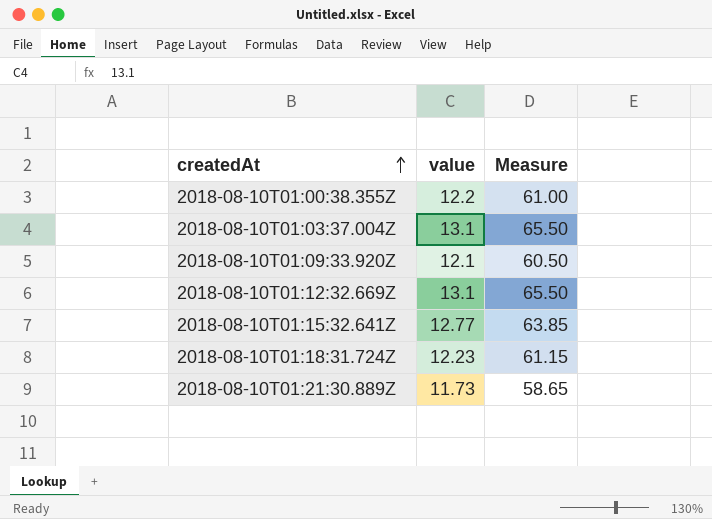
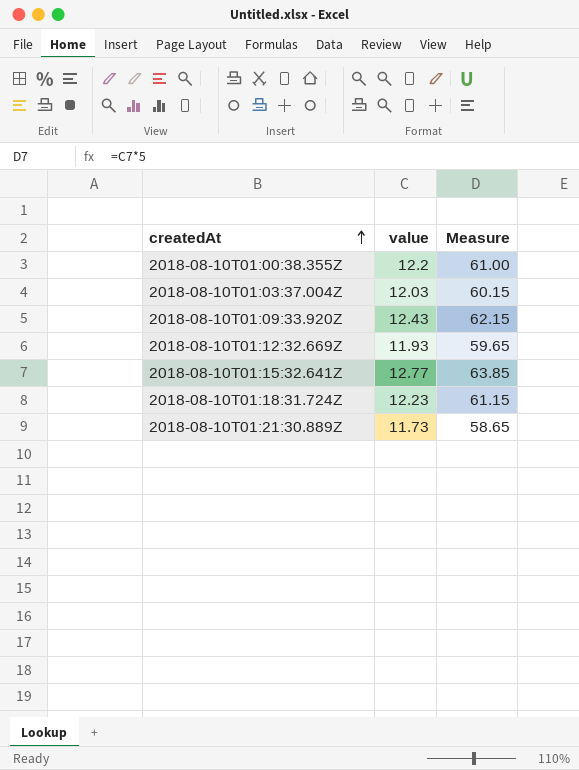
2018-08-10T01:03:37.004Z | value: 13.1 -> 12.03
2018-08-10T01:03:37.004Z | Measure: 65.50 -> 60.15
2018-08-10T01:09:33.920Z | value: 12.1 -> 12.43
2018-08-10T01:09:33.920Z | Measure: 60.50 -> 62.15
2018-08-10T01:12:32.669Z | value: 13.1 -> 11.93
2018-08-10T01:12:32.669Z | Measure: 65.50 -> 59.65

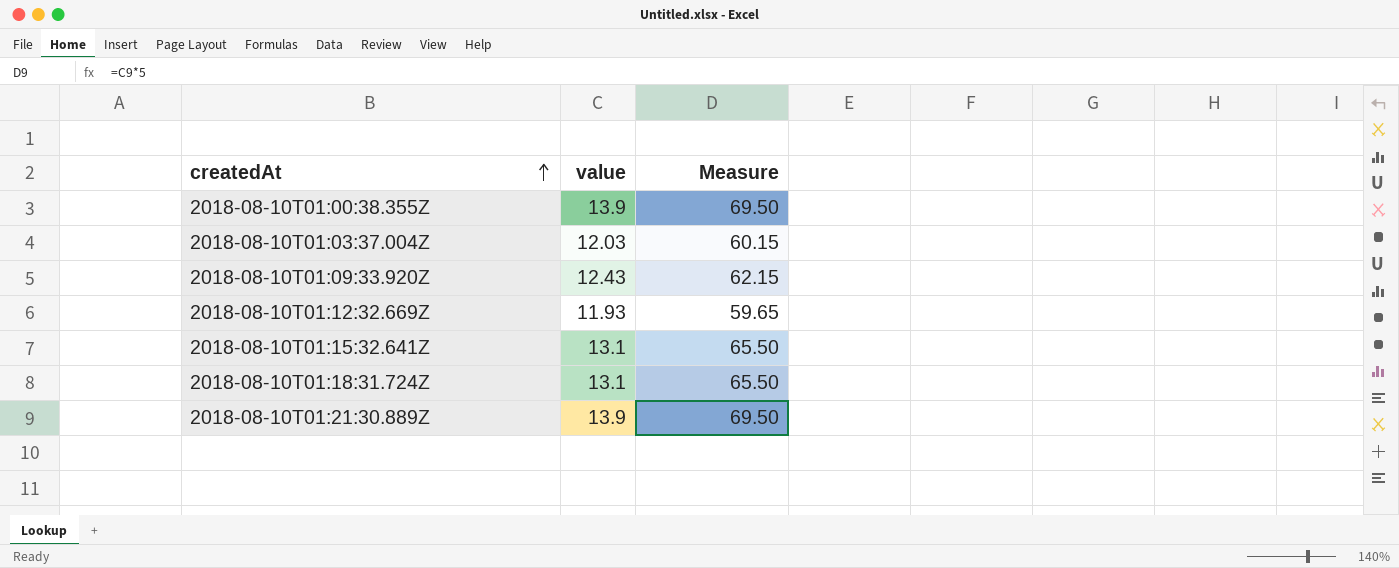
2018-08-10T01:00:38.355Z | value: 12.2 -> 13.9
2018-08-10T01:00:38.355Z | Measure: 61.00 -> 69.50
2018-08-10T01:15:32.641Z | value: 12.77 -> 13.1
2018-08-10T01:15:32.641Z | Measure: 63.85 -> 65.50
2018-08-10T01:18:31.724Z | value: 12.23 -> 13.1
2018-08-10T01:18:31.724Z | Measure: 61.15 -> 65.50
2018-08-10T01:21:30.889Z | value: 11.73 -> 13.9
2018-08-10T01:21:30.889Z | Measure: 58.65 -> 69.50

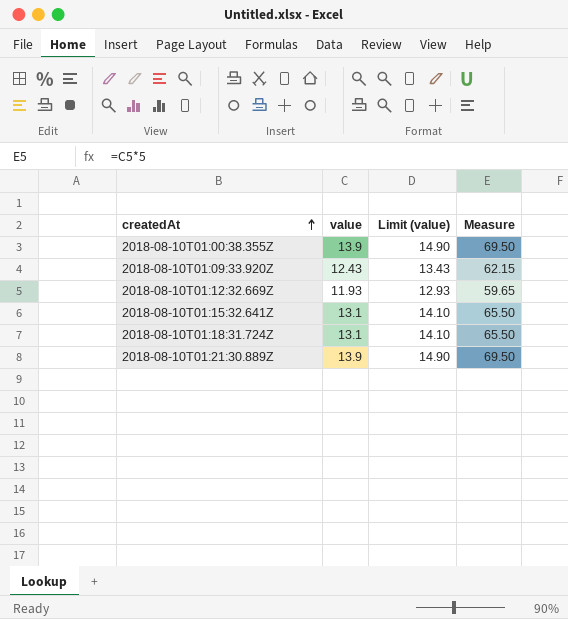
column Limit (value) | formula: none -> [value] + 1
row 2018-08-10T01:03:37.004Z: 12.03 | 60.15 -> none

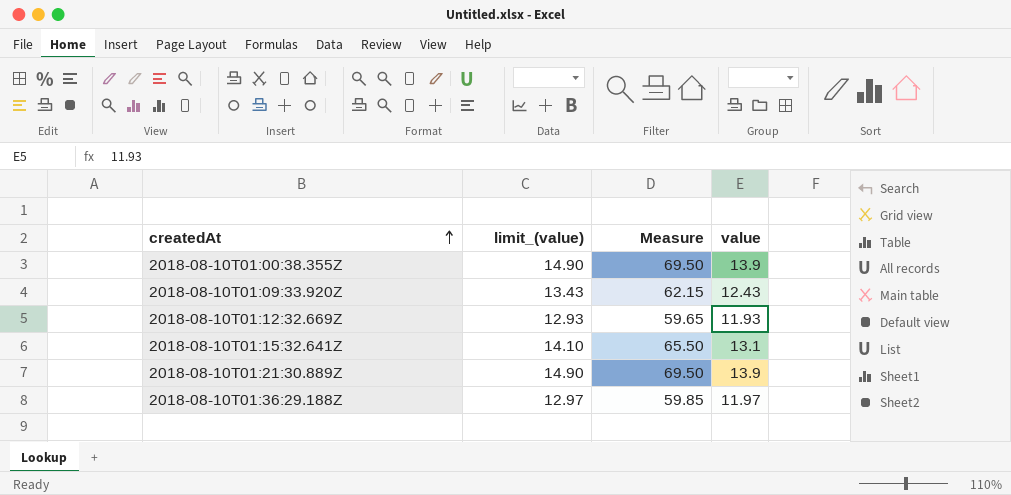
column name: Limit (value) -> limit_(value)
column value | position: 2 -> 4
row 2018-08-10T01:18:31.724Z: 13.1 | 14.10 | 65.50 -> none
row 2018-08-10T01:36:29.188Z: none -> 12.97 | 59.85 | 11.97

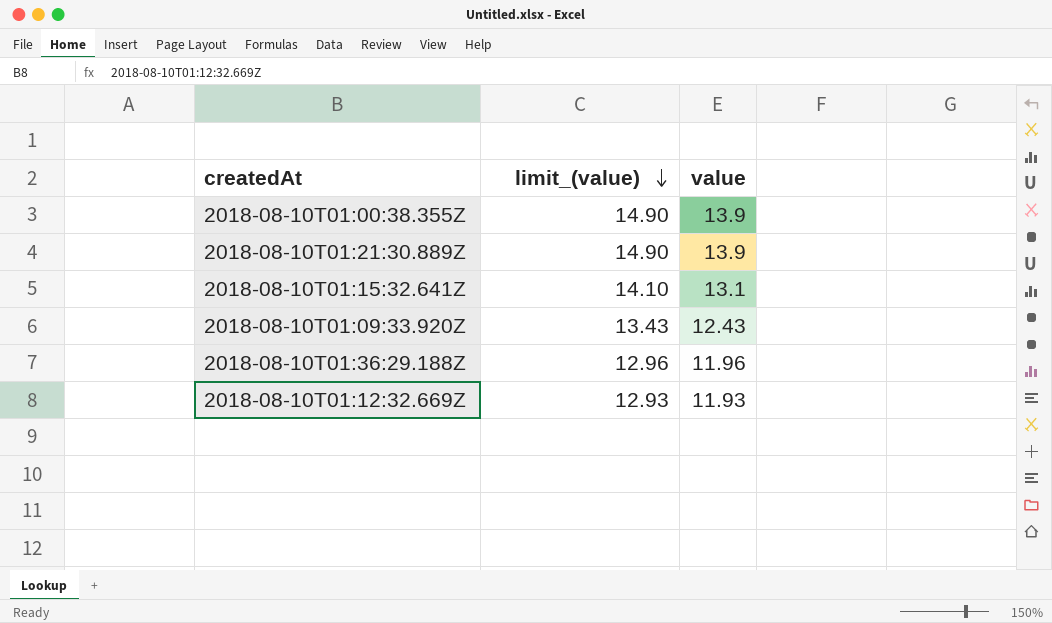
row order: createdAt ascending -> limit_(value) descending
column Measure | formula: [value] * 5 -> none
2018-08-10T01:36:29.188Z | limit_(value): 12.97 -> 12.96
2018-08-10T01:36:29.188Z | value: 11.97 -> 11.96

